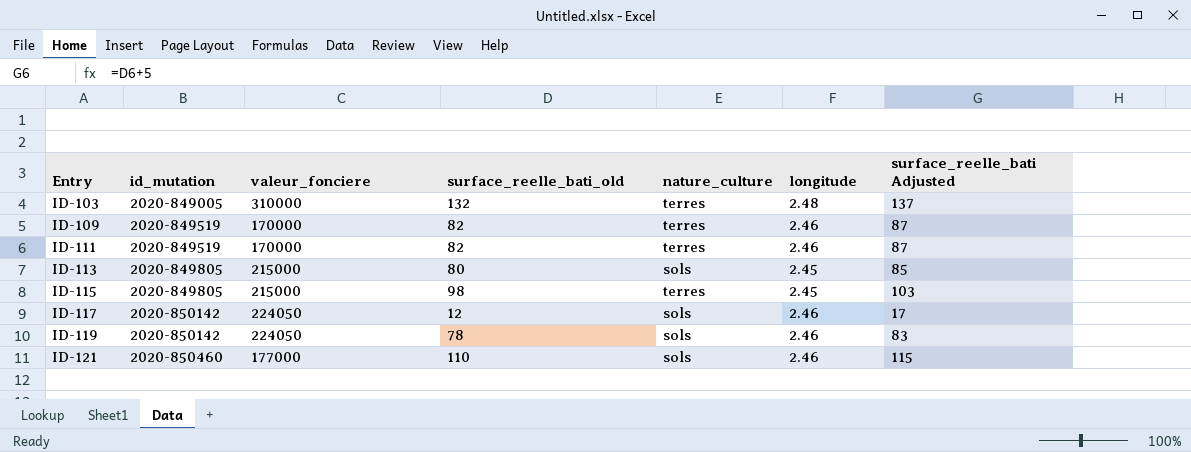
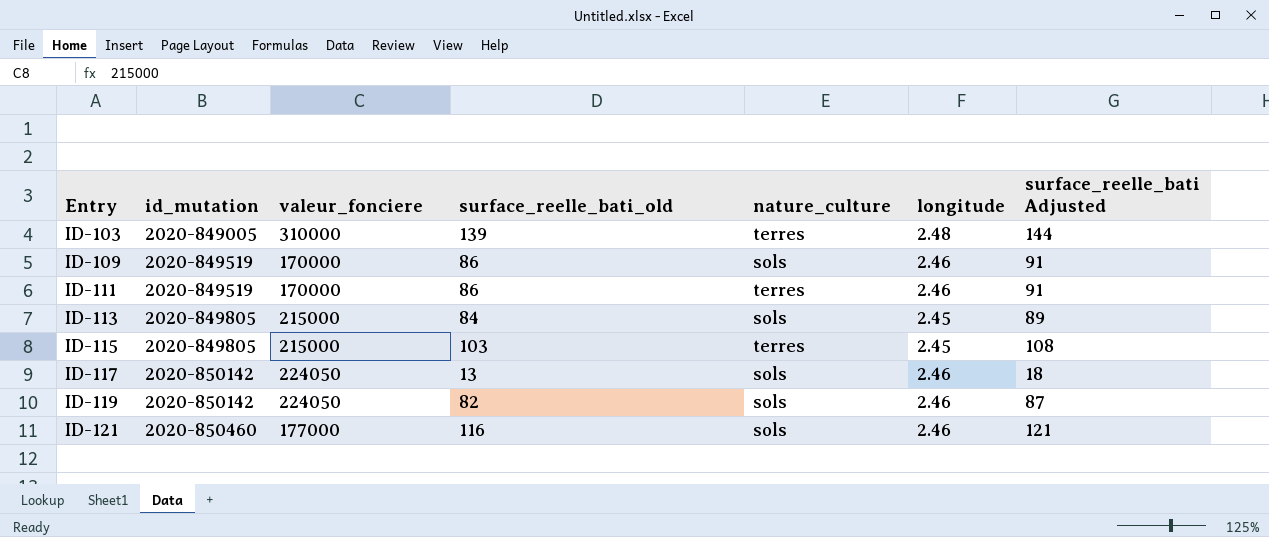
ID-103 | surface_reelle_bati_old: 132 -> 139
ID-103 | surface_reelle_bati Adjusted: 137 -> 144
ID-109 | surface_reelle_bati_old: 82 -> 86
ID-109 | nature_culture: terres -> sols
ID-109 | surface_reelle_bati Adjusted: 87 -> 91
ID-111 | surface_reelle_bati_old: 82 -> 86
ID-111 | surface_reelle_bati Adjusted: 87 -> 91
ID-113 | surface_reelle_bati_old: 80 -> 84
ID-113 | surface_reelle_bati Adjusted: 85 -> 89
ID-115 | surface_reelle_bati_old: 98 -> 103
ID-115 | surface_reelle_bati Adjusted: 103 -> 108
ID-117 | surface_reelle_bati_old: 12 -> 13
ID-117 | surface_reelle_bati Adjusted: 17 -> 18
ID-119 | surface_reelle_bati_old: 78 -> 82
ID-119 | surface_reelle_bati Adjusted: 83 -> 87
ID-121 | surface_reelle_bati_old: 110 -> 116
ID-121 | surface_reelle_bati Adjusted: 115 -> 121

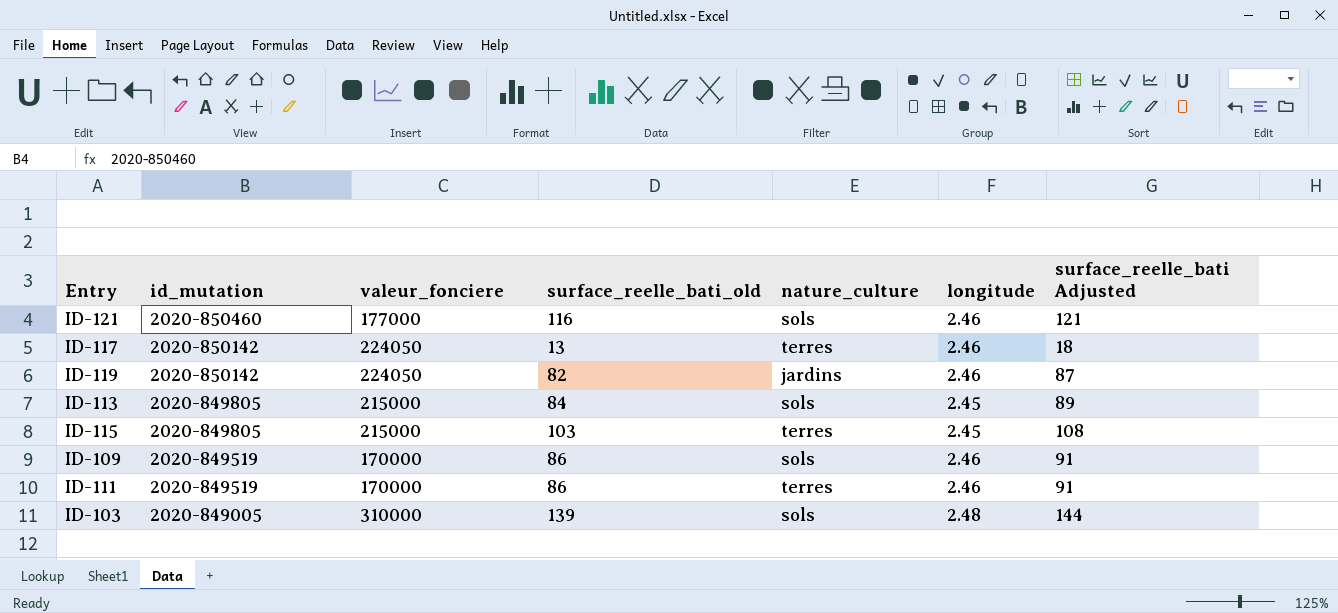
row order: Entry ascending -> id_mutation descending
ID-117 | nature_culture: sols -> terres
ID-119 | nature_culture: sols -> jardins
ID-103 | nature_culture: terres -> sols

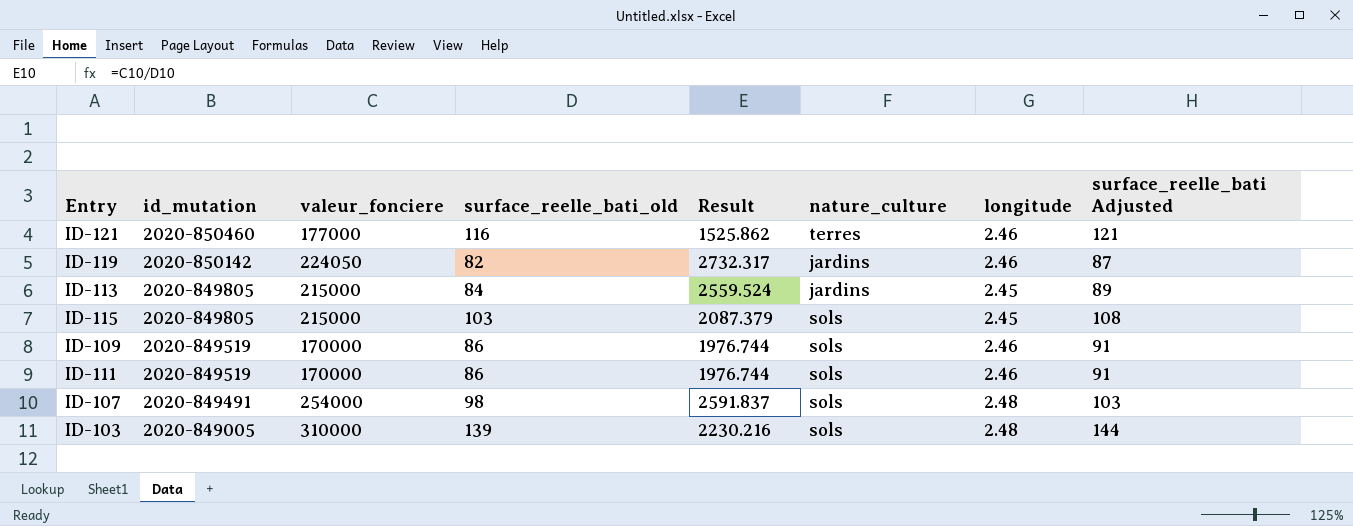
column Result | formula: none -> [valeur_fonciere] / [surface_reelle_bati_old]
row ID-117: 2020-850142 | 224050 | 13 | terres | 2.46 | 18 -> none
ID-121 | nature_culture: sols -> terres
ID-113 | nature_culture: sols -> jardins
ID-115 | nature_culture: terres -> sols
ID-111 | nature_culture: terres -> sols
row ID-107: none -> 2020-849491 | 254000 | 98 | 2591.837 | sols | 2.48 | 103

